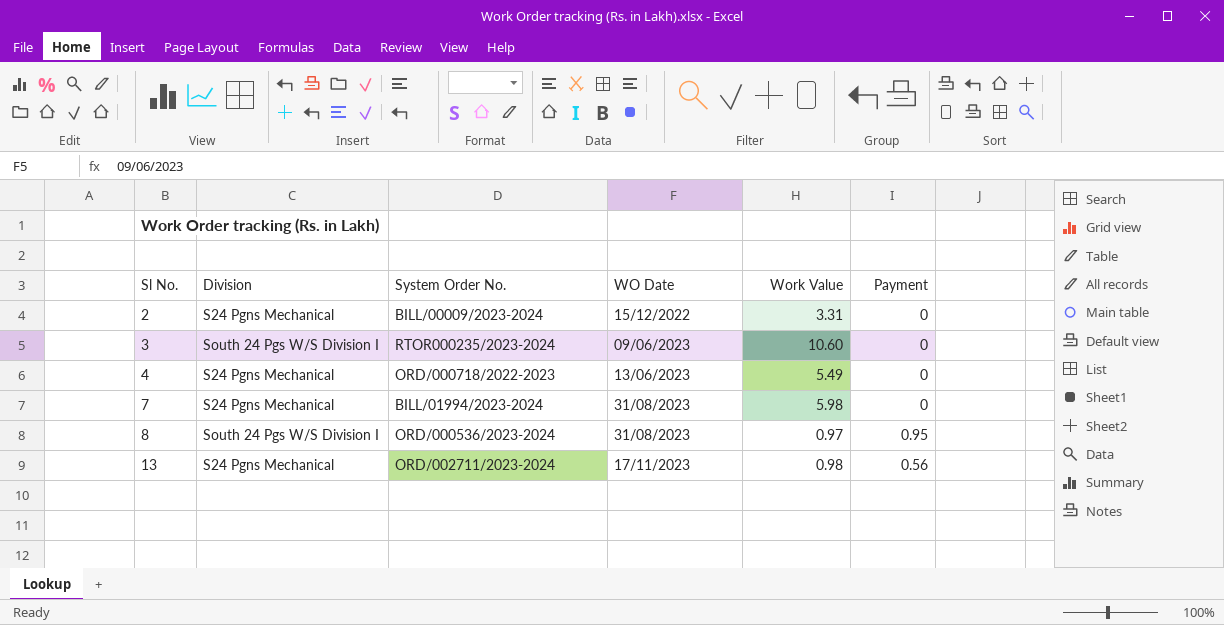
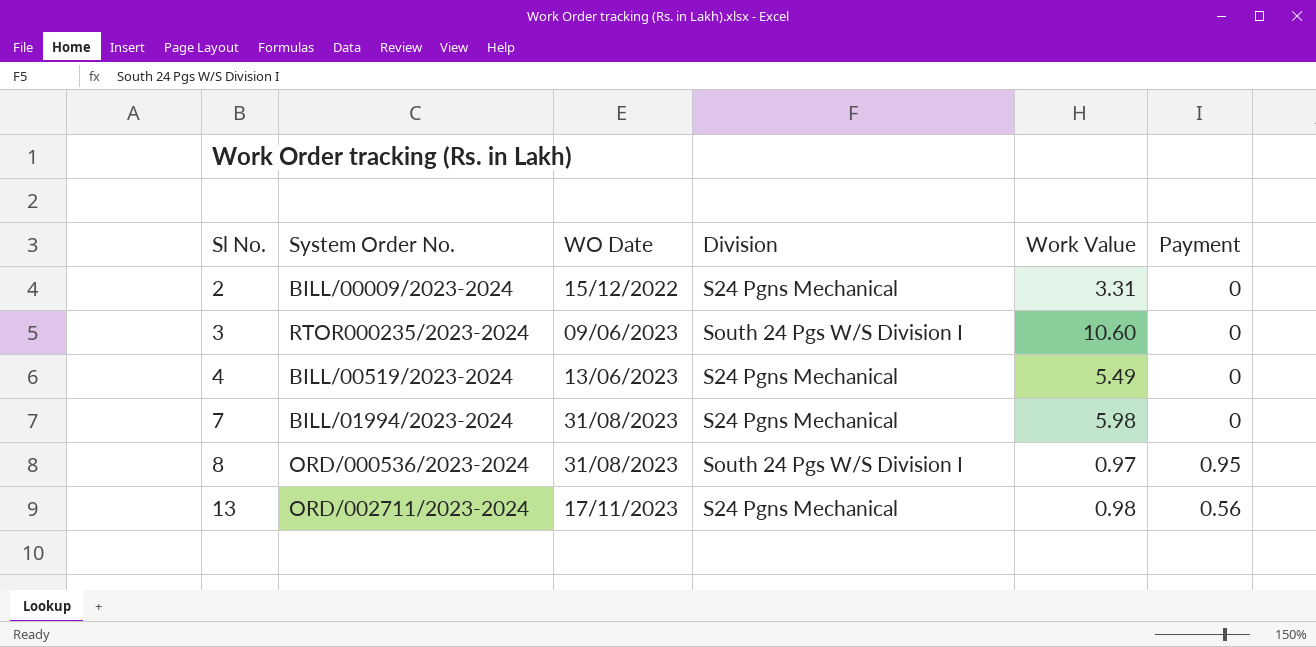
column Division | position: 2 -> 4
4 | System Order No.: ORD/000718/2022-2023 -> BILL/00519/2023-2024

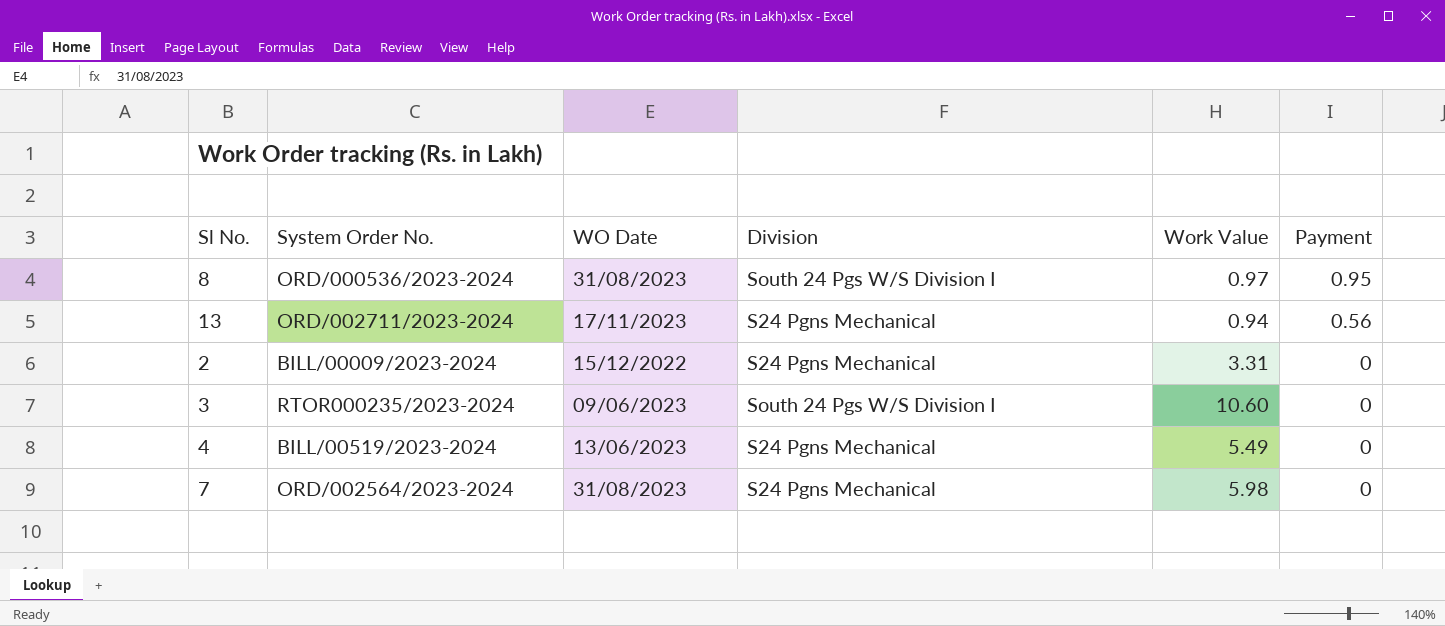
row order: Sl No. ascending -> Payment descending
13 | Work Value: 0.98 -> 0.94
7 | System Order No.: BILL/01994/2023-2024 -> ORD/002564/2023-2024

